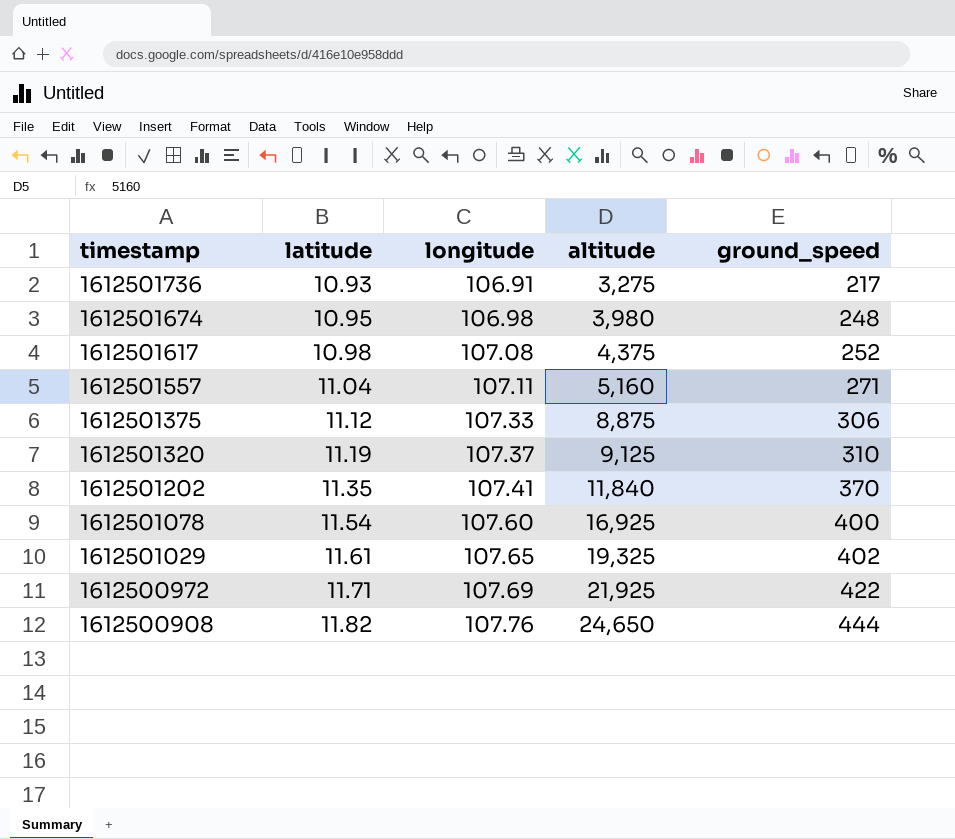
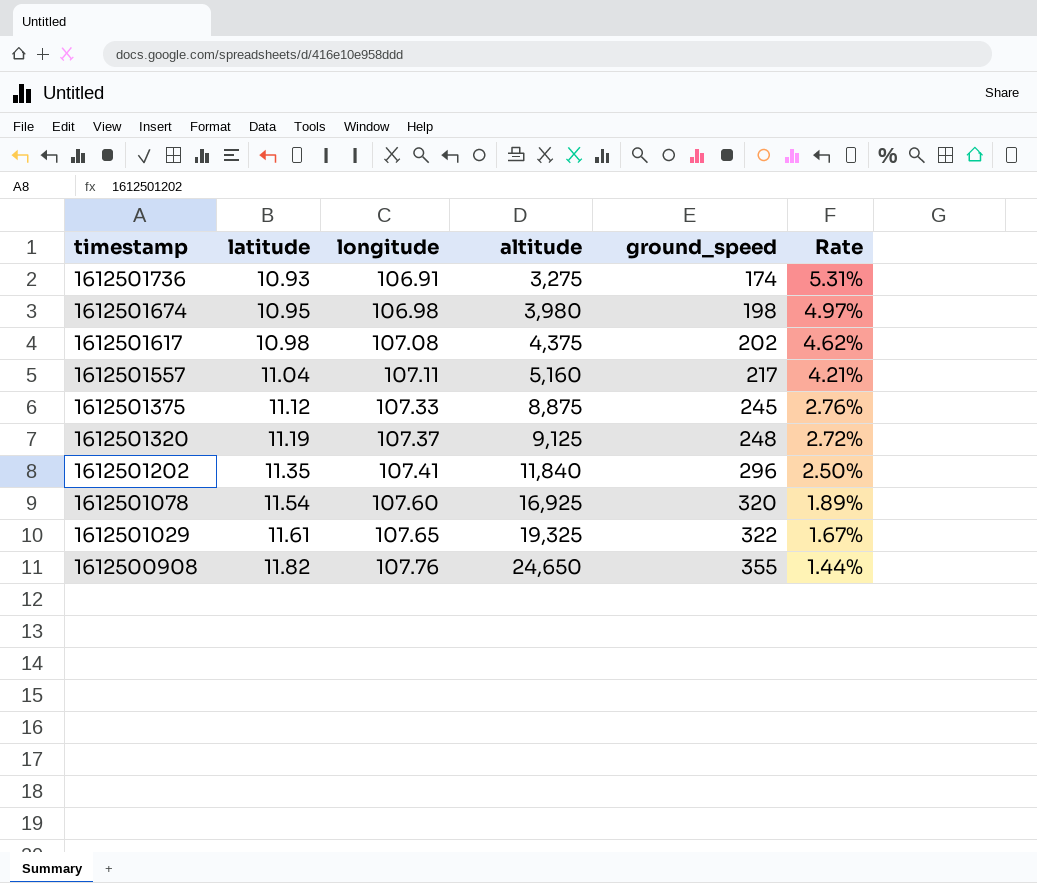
column Rate | formula: none -> [ground_speed] / [altitude]
row 1612500972: 11.71 | 107.69 | 21,925 | 422 -> none
1612501736 | ground_speed: 217 -> 174
1612501674 | ground_speed: 248 -> 198
1612501617 | ground_speed: 252 -> 202
1612501557 | ground_speed: 271 -> 217
1612501375 | ground_speed: 306 -> 245
1612501320 | ground_speed: 310 -> 248
1612501202 | ground_speed: 370 -> 296
1612501078 | ground_speed: 400 -> 320
1612501029 | ground_speed: 402 -> 322
1612500908 | ground_speed: 444 -> 355

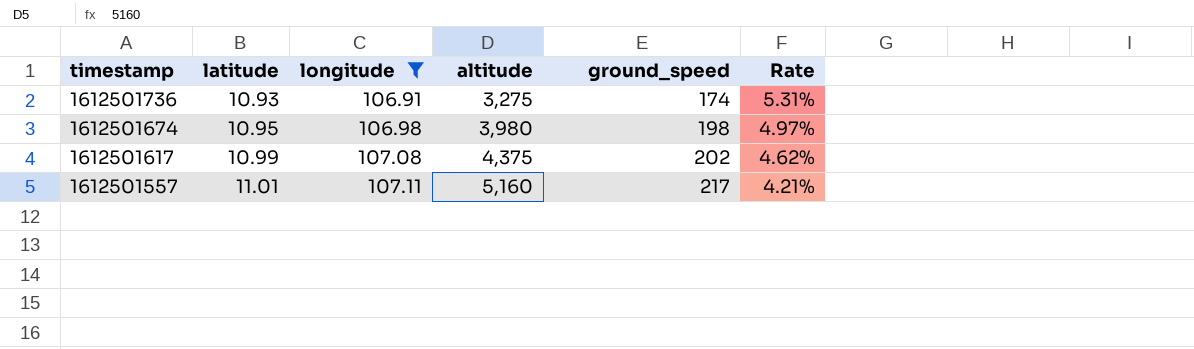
filter: none -> longitude <= 107.11
1612501617 | latitude: 10.98 -> 10.99
1612501557 | latitude: 11.04 -> 11.01

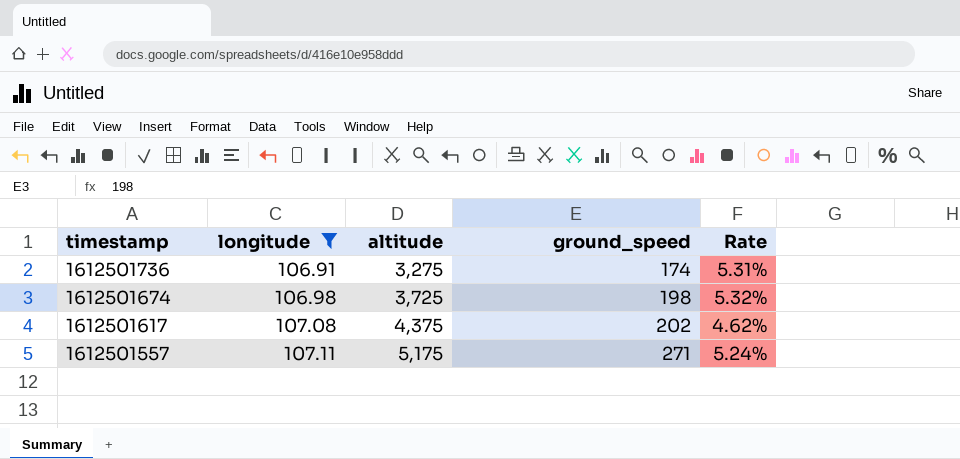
column latitude | position: 2 -> none
1612501674 | altitude: 3,980 -> 3,725
1612501674 | Rate: 4.97% -> 5.32%
1612501557 | altitude: 5,160 -> 5,175
1612501557 | ground_speed: 217 -> 271
1612501557 | Rate: 4.21% -> 5.24%

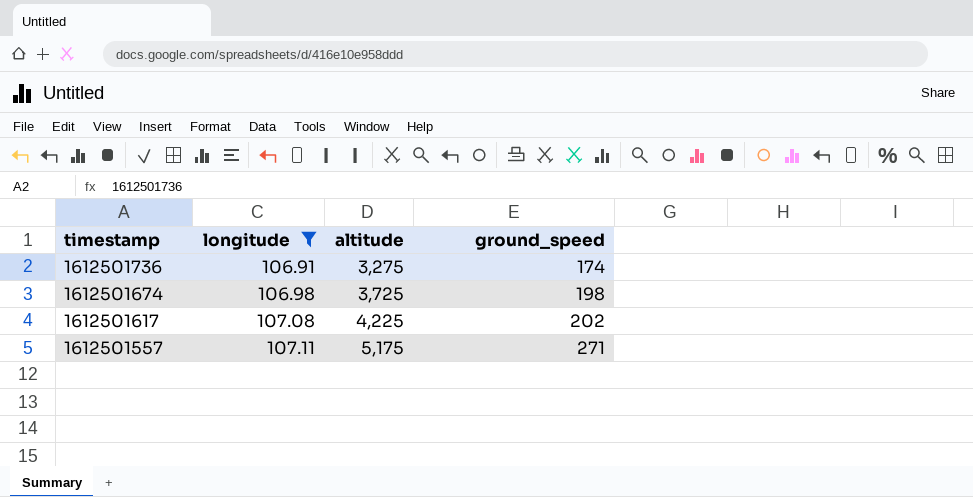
column Rate | formula: [ground_speed] / [altitude] -> none
1612501617 | altitude: 4,375 -> 4,225

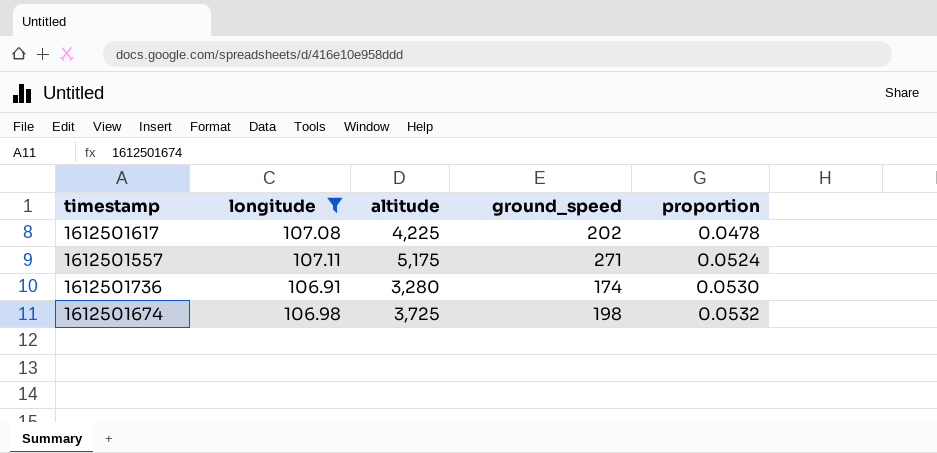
row order: timestamp descending -> proportion ascending
column proportion | formula: none -> [ground_speed] / [altitude]
1612501736 | altitude: 3,275 -> 3,280

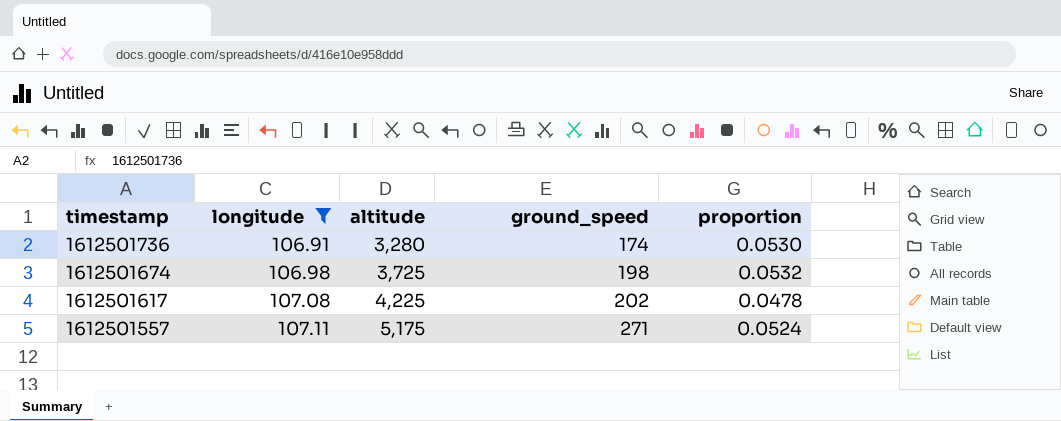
row order: proportion ascending -> timestamp descending

